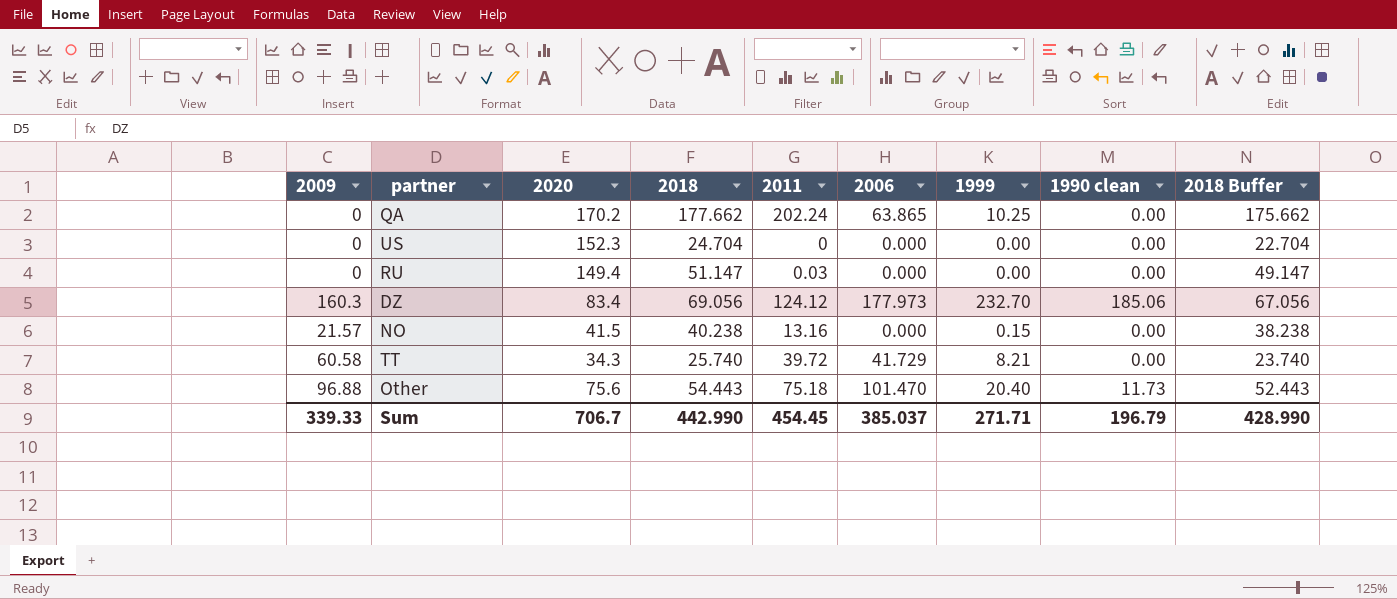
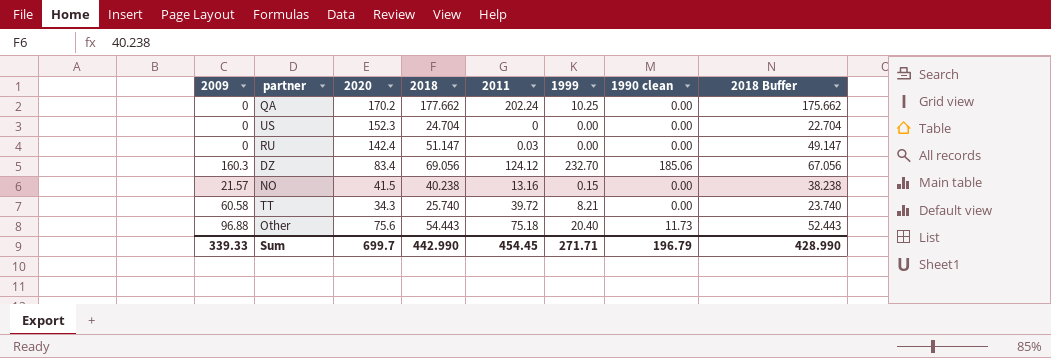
column 2006 | position: 6 -> none
RU | 2020: 149.4 -> 142.4
Sum | 2020: 706.7 -> 699.7

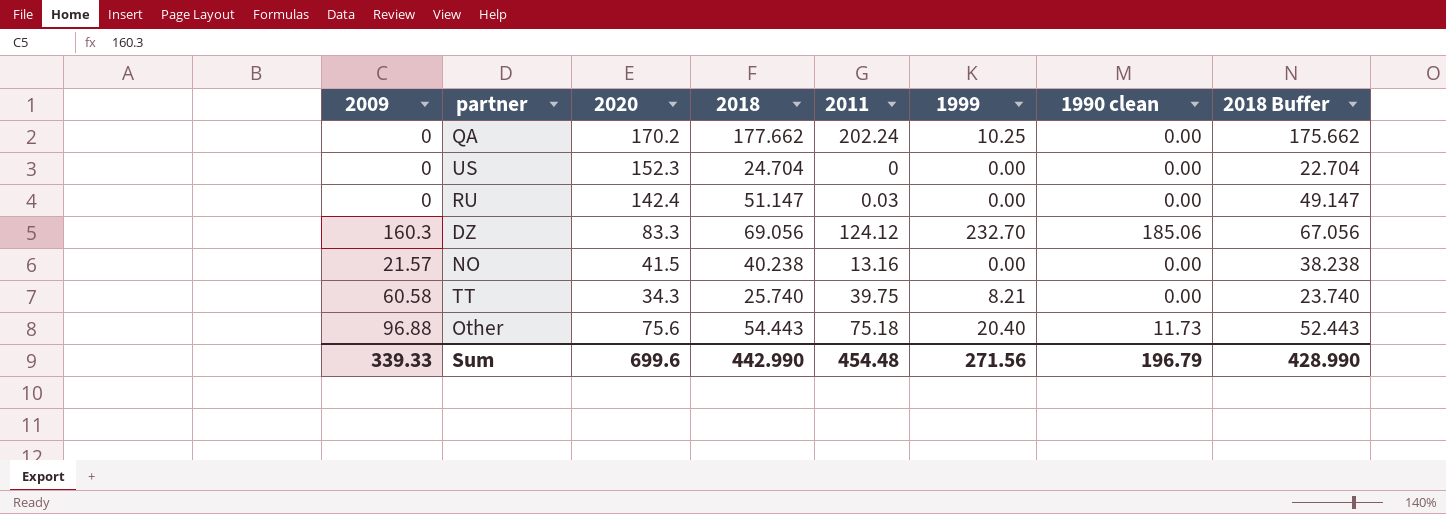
DZ | 2020: 83.4 -> 83.3
NO | 1999: 0.15 -> 0.00
TT | 2011: 39.72 -> 39.75
Sum | 2020: 699.7 -> 699.6
Sum | 2011: 454.45 -> 454.48
Sum | 1999: 271.71 -> 271.56

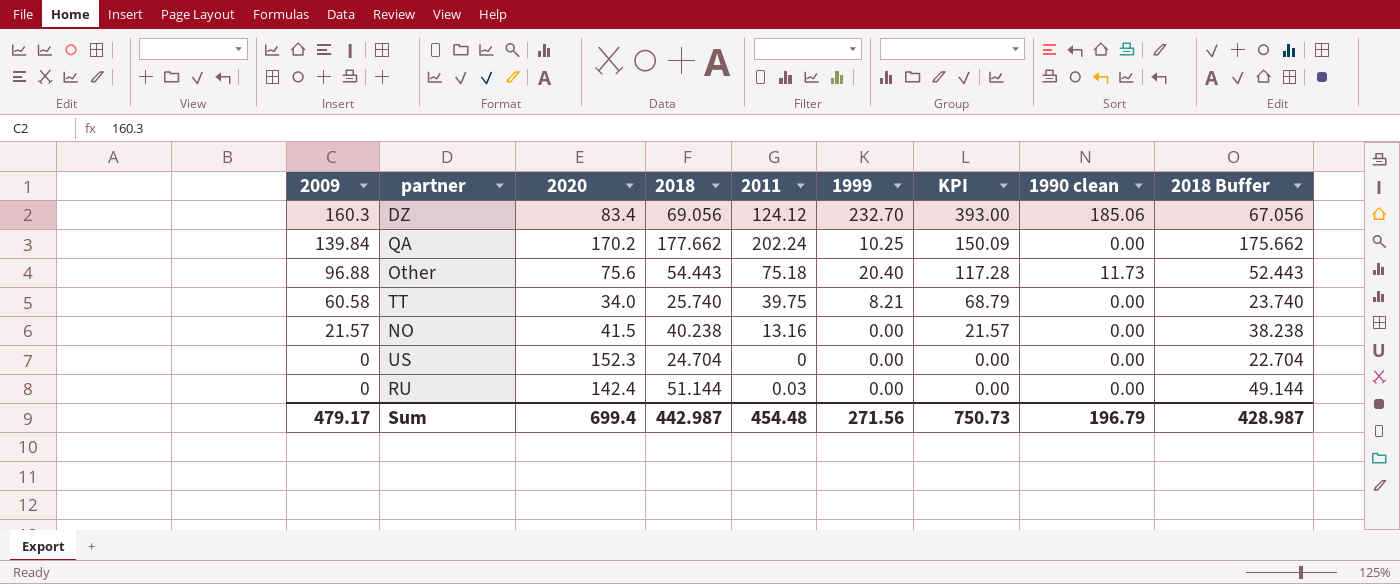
row order: none -> 2009 descending
column KPI | formula: none -> [2009] + [1999]
DZ | 2020: 83.3 -> 83.4
QA | 2009: 0 -> 139.84
TT | 2020: 34.3 -> 34.0
RU | 2018: 51.147 -> 51.144
RU | 2018 Buffer: 49.147 -> 49.144
Sum | 2009: 339.33 -> 479.17
Sum | 2020: 699.6 -> 699.4
Sum | 2018: 442.990 -> 442.987
Sum | 2018 Buffer: 428.990 -> 428.987

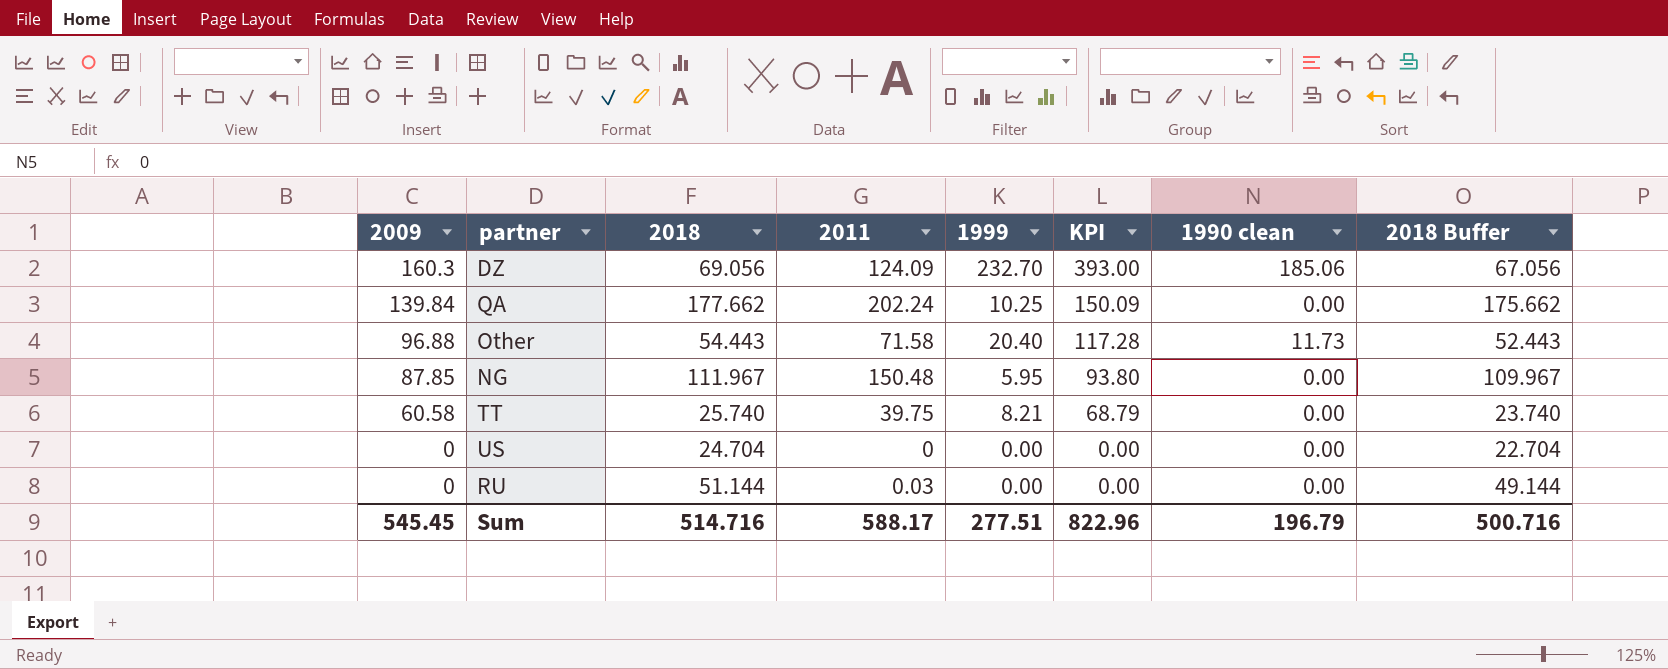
column 2020 | position: 3 -> none
row NO: 21.57 | 41.5 | 40.238 | 13.16 | 0.00 | 21.57 | 0.00 | 38.238 -> none
DZ | 2011: 124.12 -> 124.09
Other | 2011: 75.18 -> 71.58
row NG: none -> 87.85 | 111.967 | 150.48 | 5.95 | 93.80 | 0.00 | 109.967
Sum | 2009: 479.17 -> 545.45
Sum | 2018: 442.987 -> 514.716
Sum | 2011: 454.48 -> 588.17
Sum | 1999: 271.56 -> 277.51
Sum | KPI: 750.73 -> 822.96
Sum | 2018 Buffer: 428.987 -> 500.716

